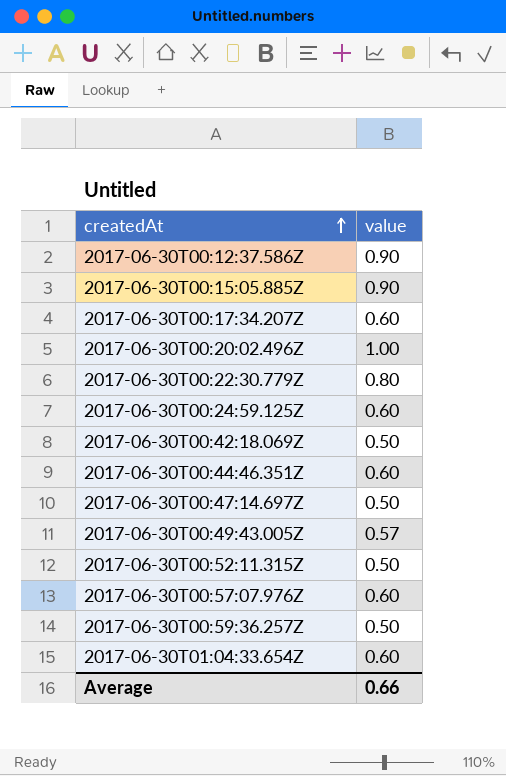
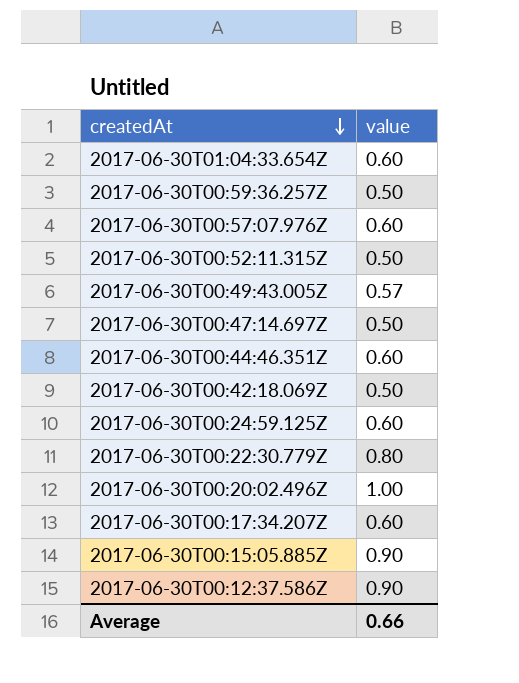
row order: createdAt ascending -> createdAt descending

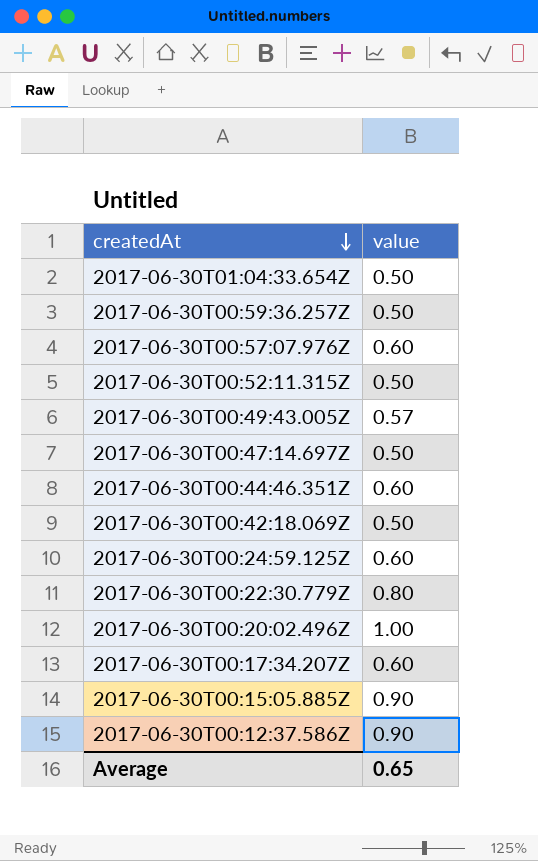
2017-06-30T01:04:33.654Z | value: 0.60 -> 0.50
Average | value: 0.66 -> 0.65

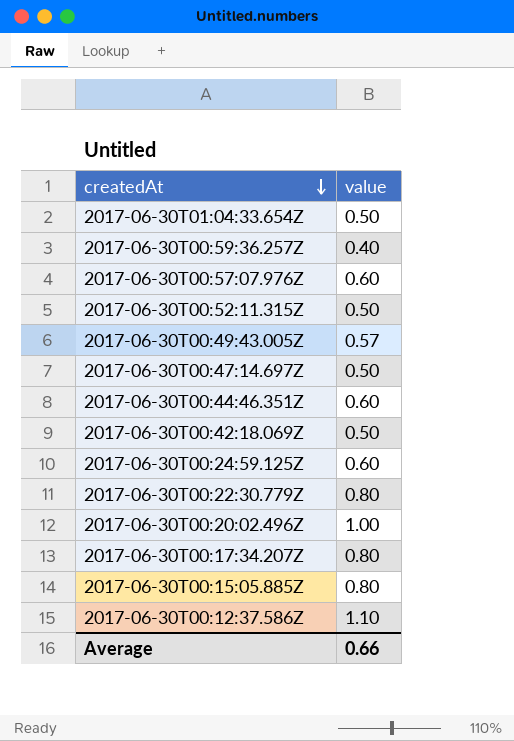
2017-06-30T00:59:36.257Z | value: 0.50 -> 0.40
2017-06-30T00:17:34.207Z | value: 0.60 -> 0.80
2017-06-30T00:15:05.885Z | value: 0.90 -> 0.80
2017-06-30T00:12:37.586Z | value: 0.90 -> 1.10
Average | value: 0.65 -> 0.66

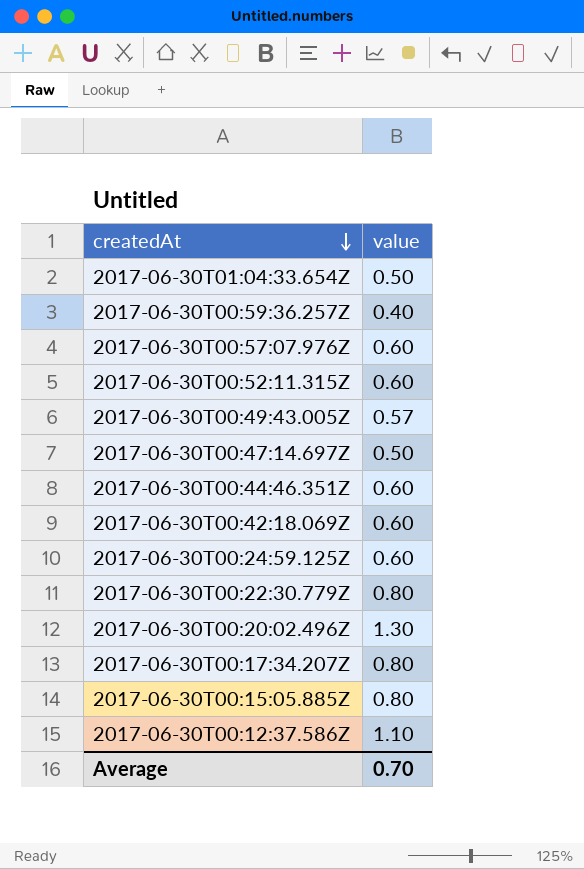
2017-06-30T00:52:11.315Z | value: 0.50 -> 0.60
2017-06-30T00:42:18.069Z | value: 0.50 -> 0.60
2017-06-30T00:20:02.496Z | value: 1.00 -> 1.30
Average | value: 0.66 -> 0.70

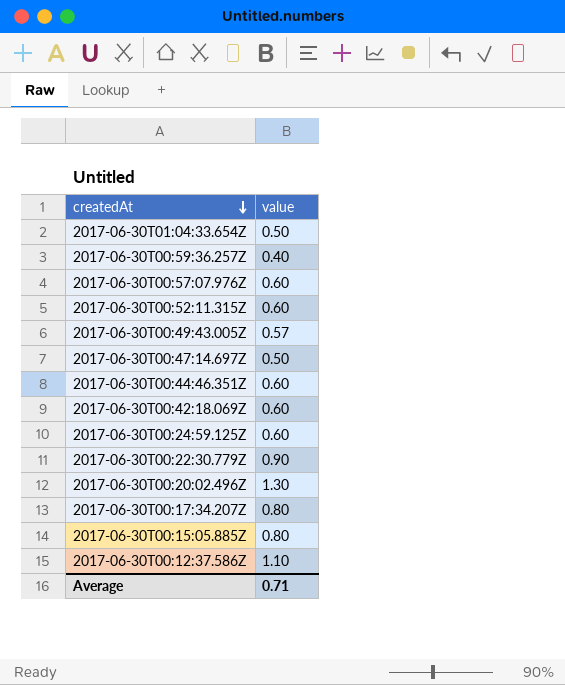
2017-06-30T00:22:30.779Z | value: 0.80 -> 0.90
Average | value: 0.70 -> 0.71

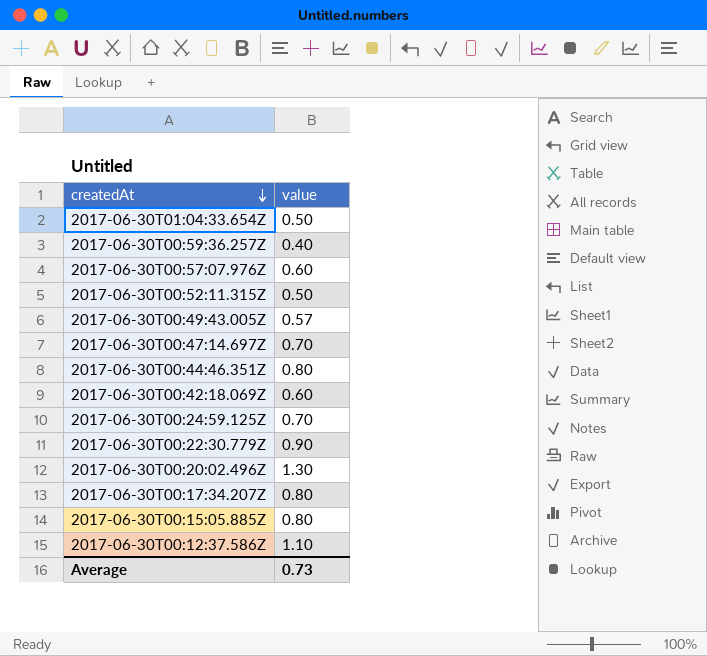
2017-06-30T00:52:11.315Z | value: 0.60 -> 0.50
2017-06-30T00:47:14.697Z | value: 0.50 -> 0.70
2017-06-30T00:44:46.351Z | value: 0.60 -> 0.80
2017-06-30T00:24:59.125Z | value: 0.60 -> 0.70
Average | value: 0.71 -> 0.73

